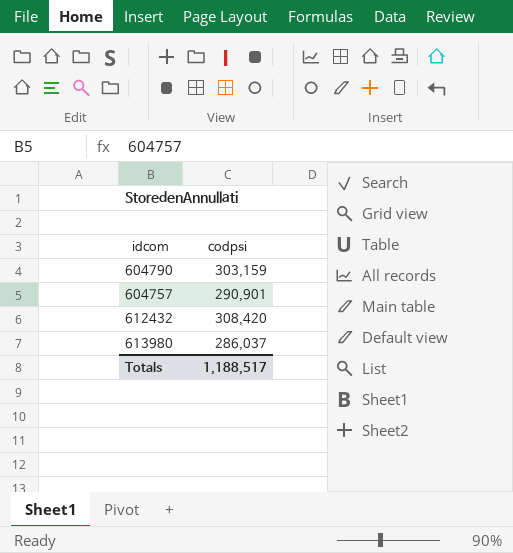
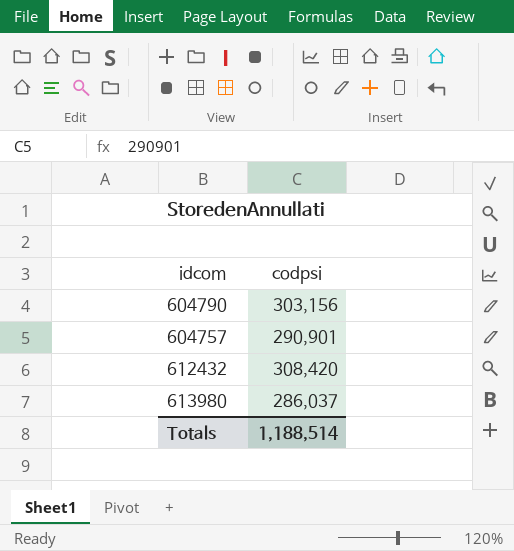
604790 | codpsi: 303,159 -> 303,156
Totals | codpsi: 1,188,517 -> 1,188,514

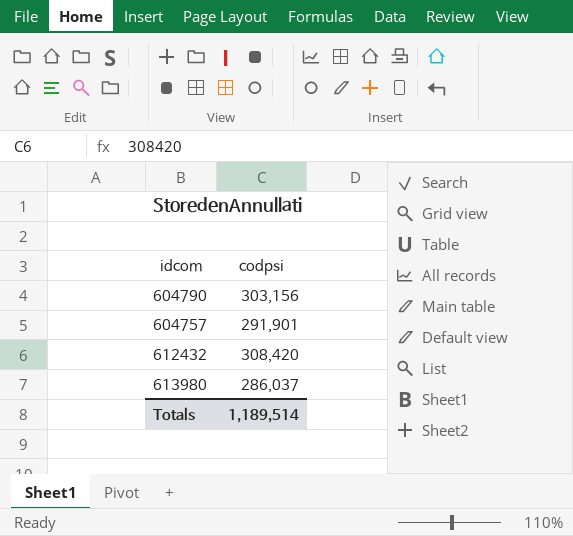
604757 | codpsi: 290,901 -> 291,901
Totals | codpsi: 1,188,514 -> 1,189,514

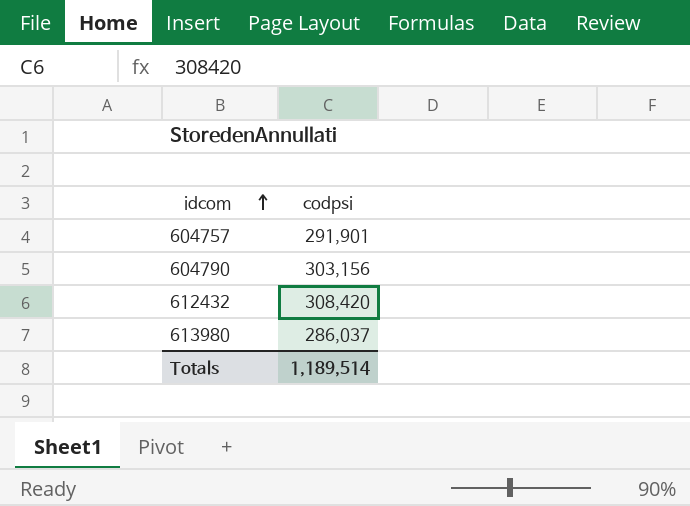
row order: none -> idcom ascending

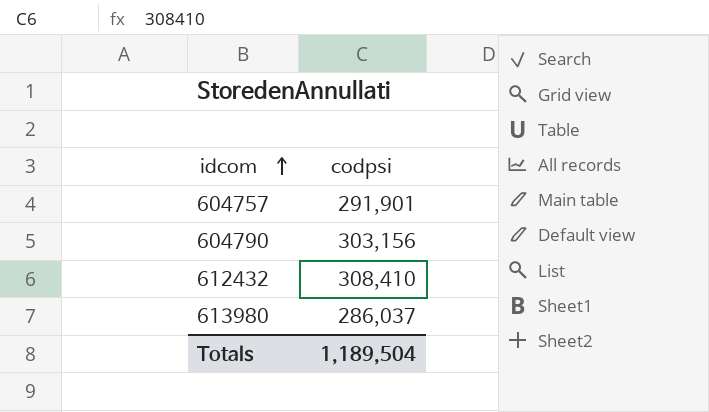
612432 | codpsi: 308,420 -> 308,410
Totals | codpsi: 1,189,514 -> 1,189,504

